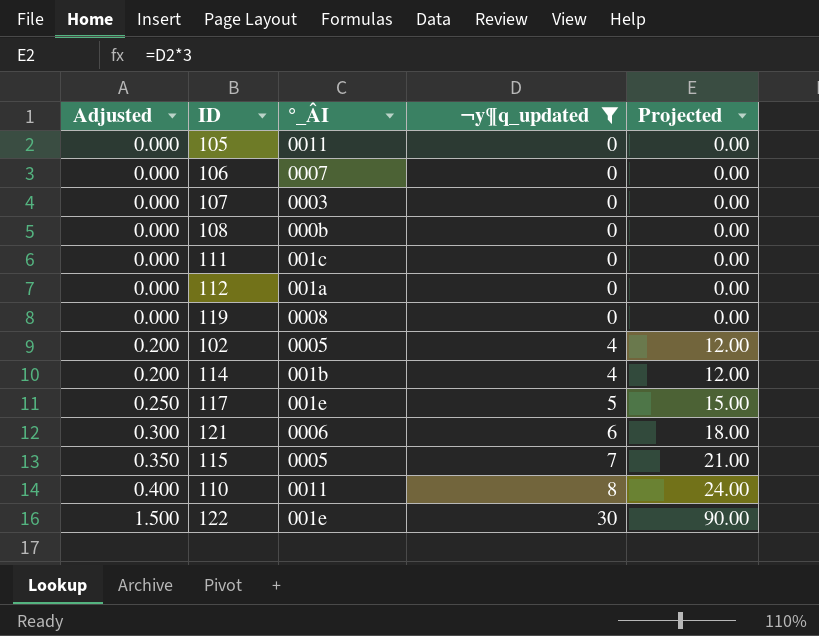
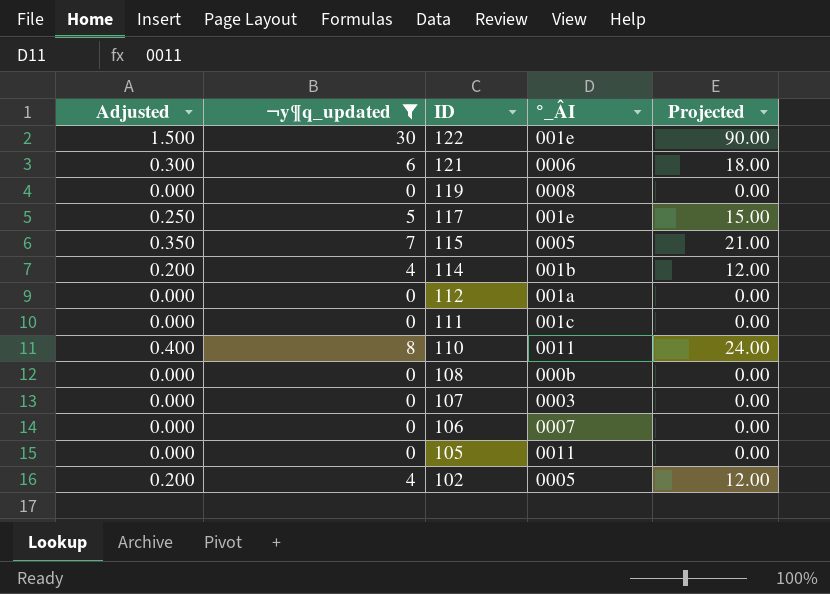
row order: Adjusted ascending -> ID descending
column ¬y¶q_updated | position: 4 -> 2

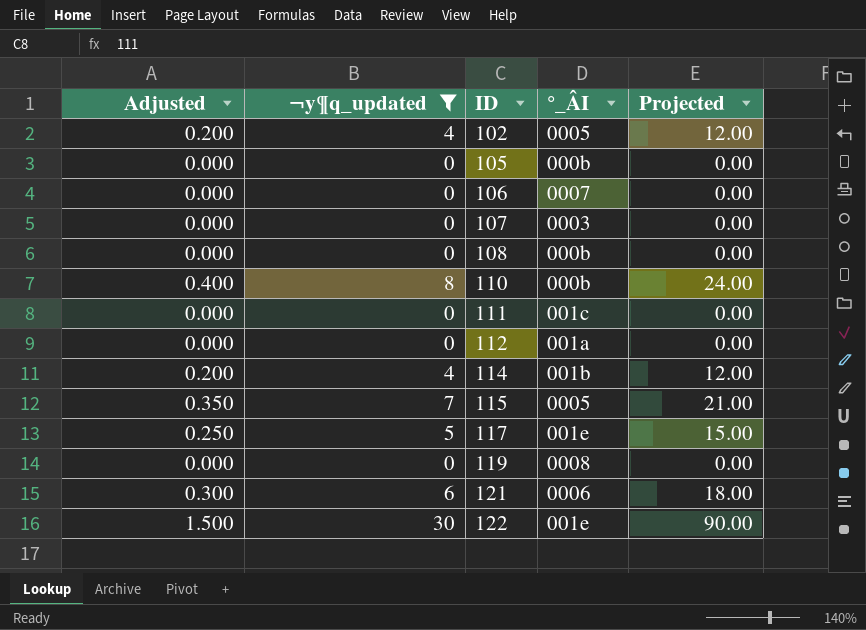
row order: ID descending -> ID ascending
105 | °_ÂI: 0011 -> 000b
110 | °_ÂI: 0011 -> 000b

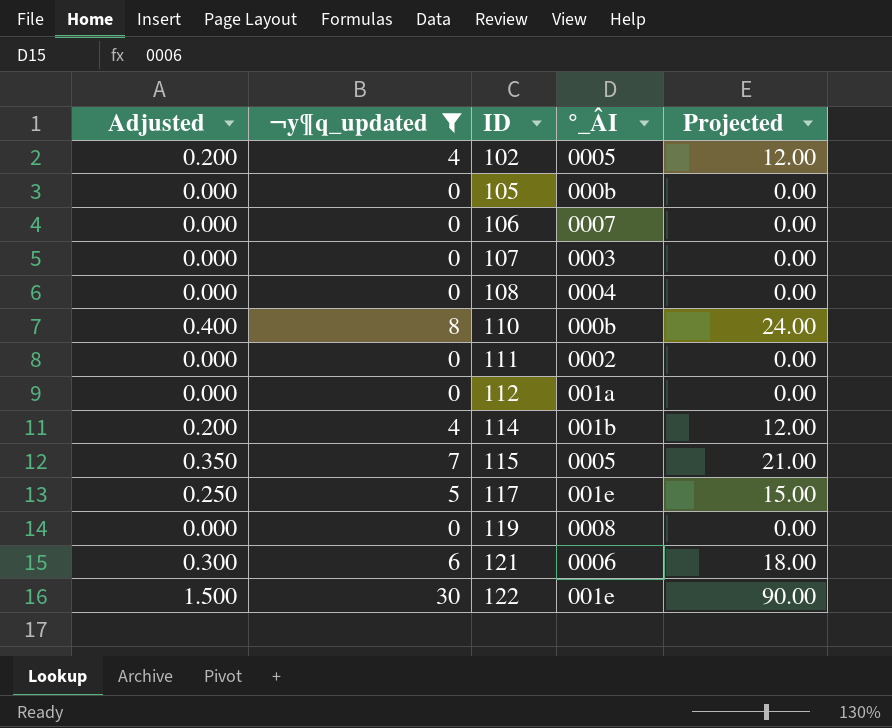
108 | °_ÂI: 000b -> 0004
111 | °_ÂI: 001c -> 0002

